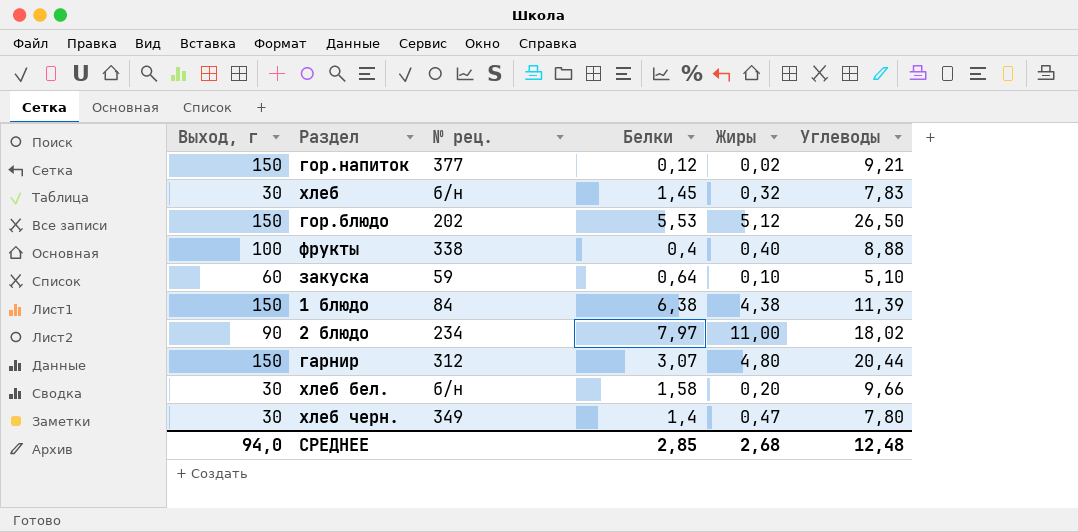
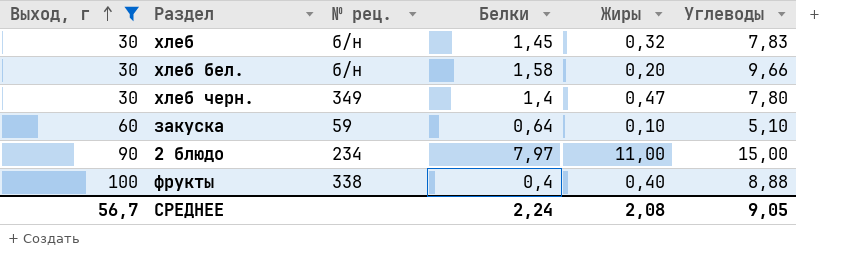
filter: none -> Выход, г != 150
row order: none -> Выход, г ascending
2 блюдо | Углеводы: 18,02 -> 15,00
СРЕДНЕЕ | Выход, г: 94,0 -> 56,7
СРЕДНЕЕ | Белки: 2,85 -> 2,24
СРЕДНЕЕ | Жиры: 2,68 -> 2,08
СРЕДНЕЕ | Углеводы: 12,48 -> 9,05

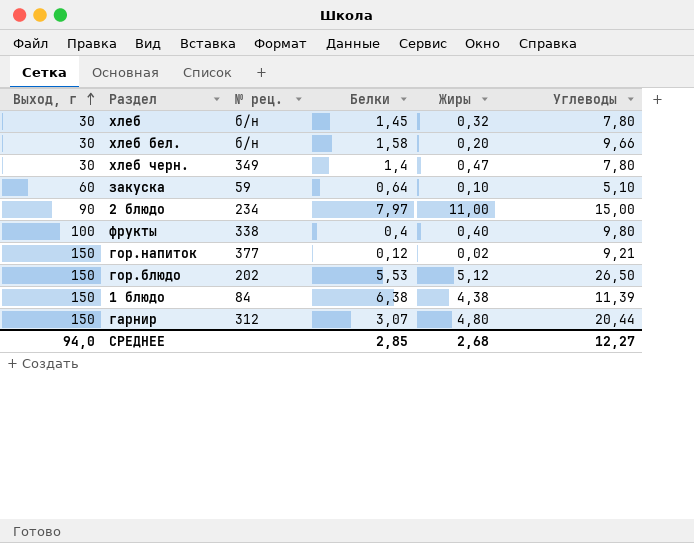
filter: Выход, г != 150 -> none
хлеб | Углеводы: 7,83 -> 7,80
фрукты | Углеводы: 8,88 -> 9,80
СРЕДНЕЕ | Выход, г: 56,7 -> 94,0
СРЕДНЕЕ | Белки: 2,24 -> 2,85
СРЕДНЕЕ | Жиры: 2,08 -> 2,68
СРЕДНЕЕ | Углеводы: 9,05 -> 12,27

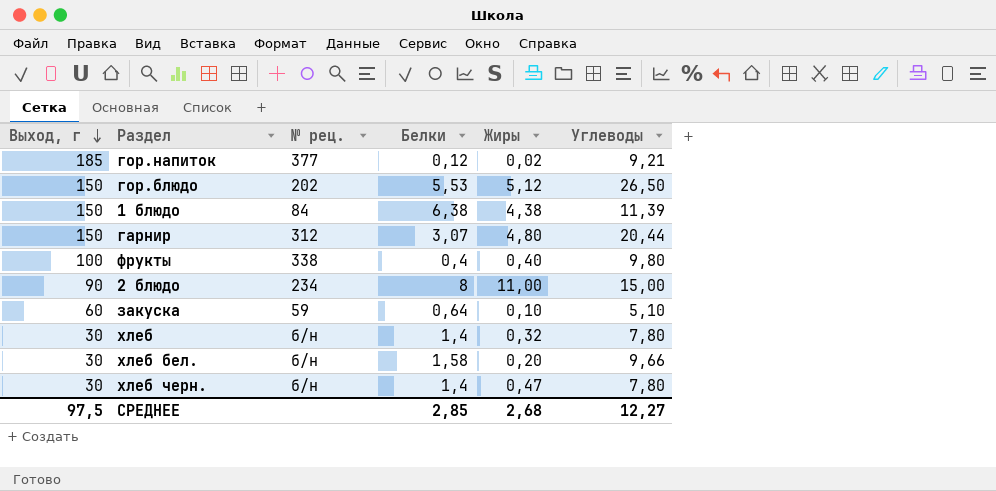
row order: Выход, г ascending -> Выход, г descending
гор.напиток | Выход, г: 150 -> 185
2 блюдо | Белки: 7,97 -> 8
хлеб | Белки: 1,45 -> 1,4
хлеб черн. | № рец.: 349 -> б/н
СРЕДНЕЕ | Выход, г: 94,0 -> 97,5

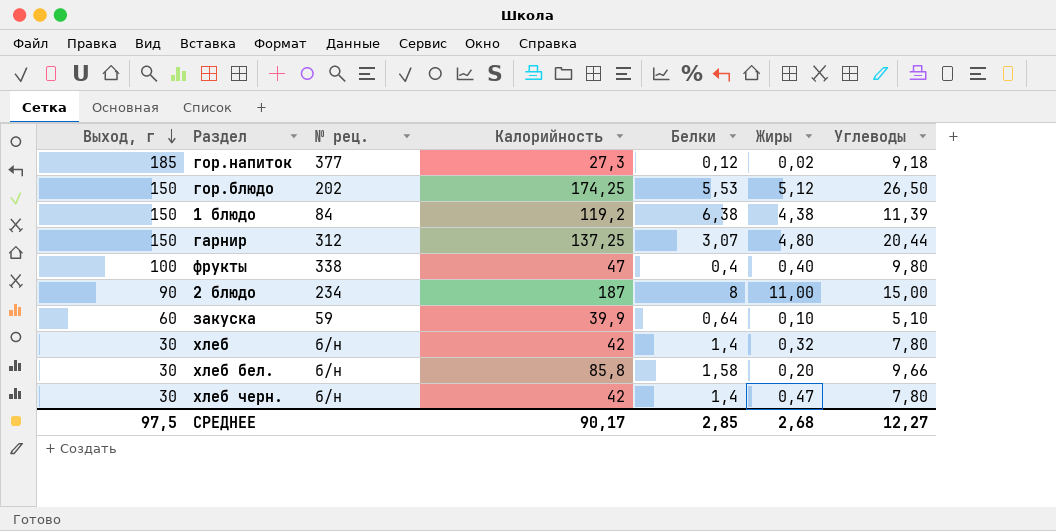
column Калорийность | position: none -> 4
гор.напиток | Углеводы: 9,21 -> 9,18

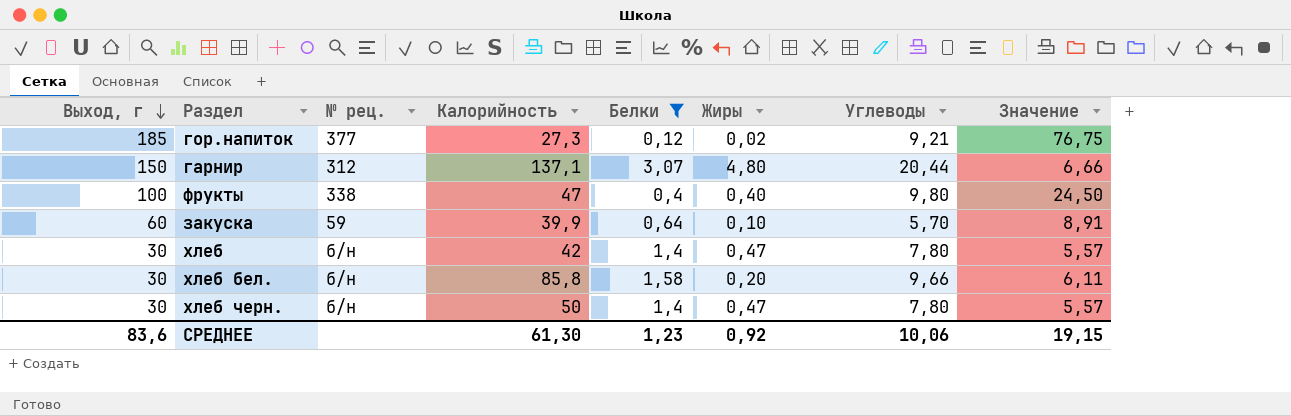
filter: none -> Белки <= 3,07
column Значение | formula: none -> [Углеводы] / [Белки]
гор.напиток | Углеводы: 9,18 -> 9,21
гарнир | Калорийность: 137,25 -> 137,1
закуска | Углеводы: 5,10 -> 5,70
хлеб | Жиры: 0,32 -> 0,47
хлеб черн. | Калорийность: 42 -> 50
СРЕДНЕЕ | Выход, г: 97,5 -> 83,6
СРЕДНЕЕ | Калорийность: 90,17 -> 61,30
СРЕДНЕЕ | Белки: 2,85 -> 1,23
СРЕДНЕЕ | Жиры: 2,68 -> 0,92
СРЕДНЕЕ | Углеводы: 12,27 -> 10,06

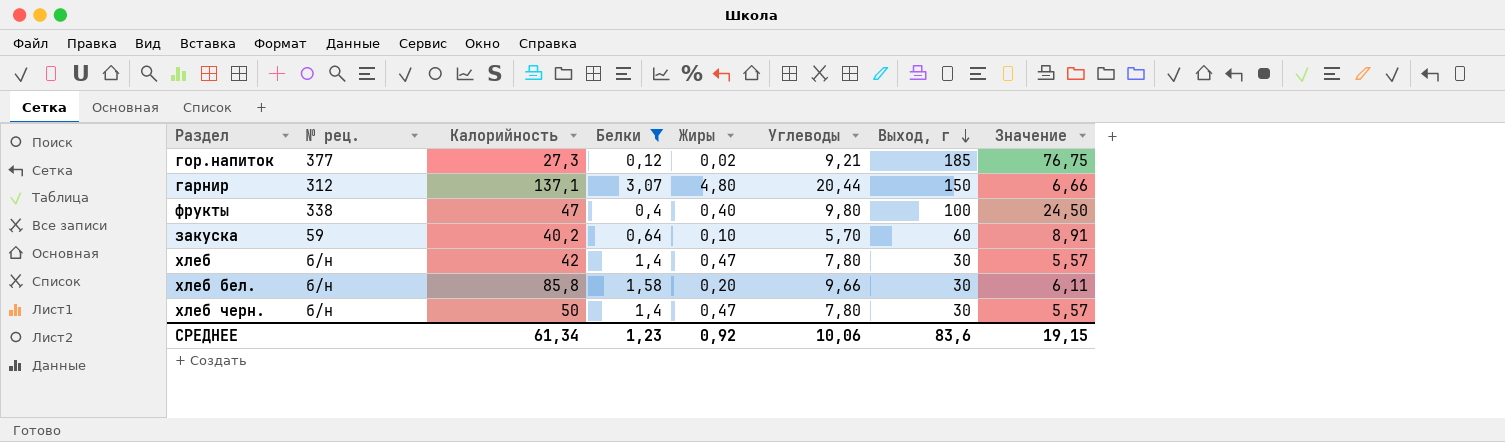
column Выход, г | position: 1 -> 7
закуска | Калорийность: 39,9 -> 40,2
СРЕДНЕЕ | Калорийность: 61,30 -> 61,34

